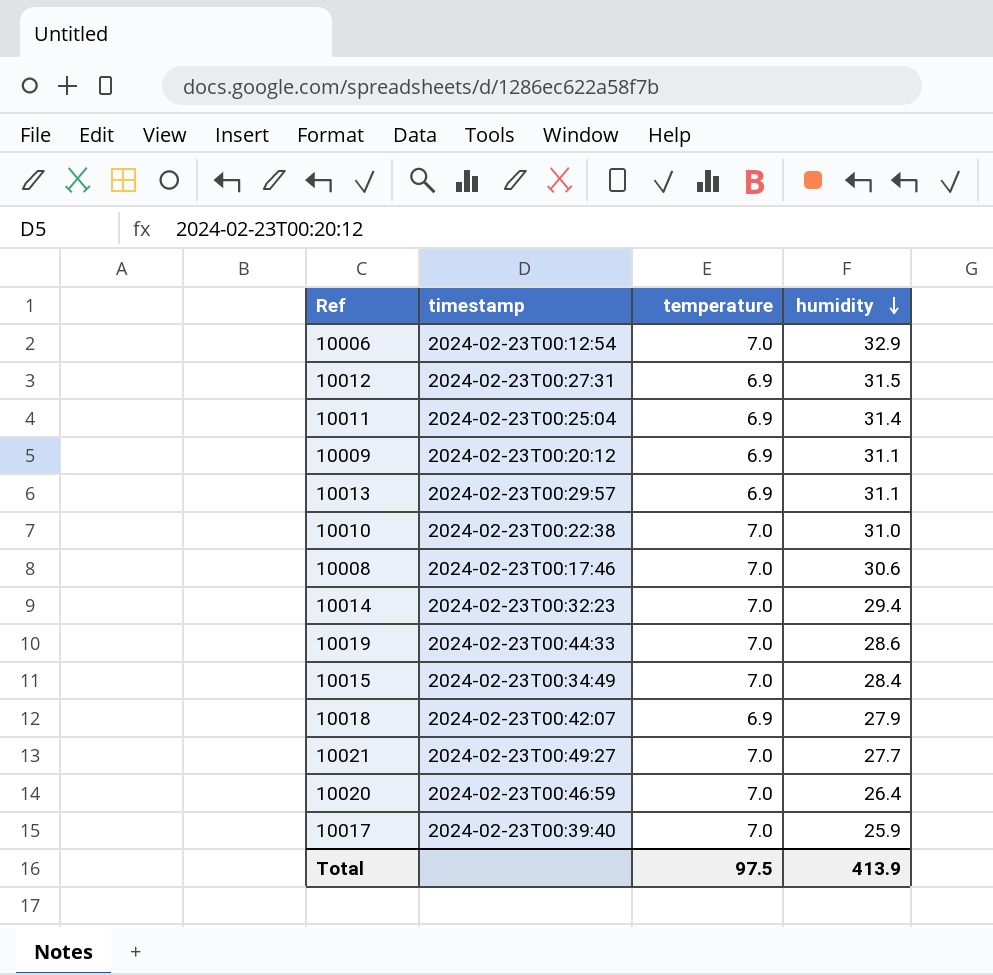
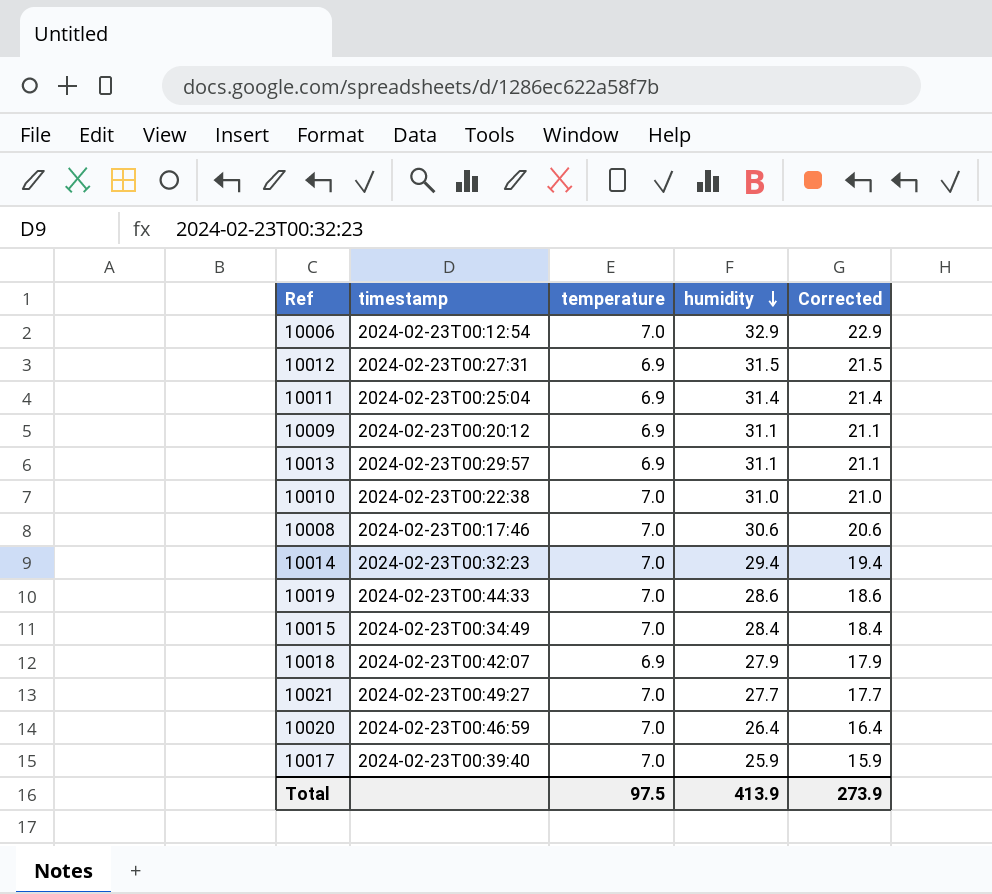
column Corrected | formula: none -> [humidity] - 10

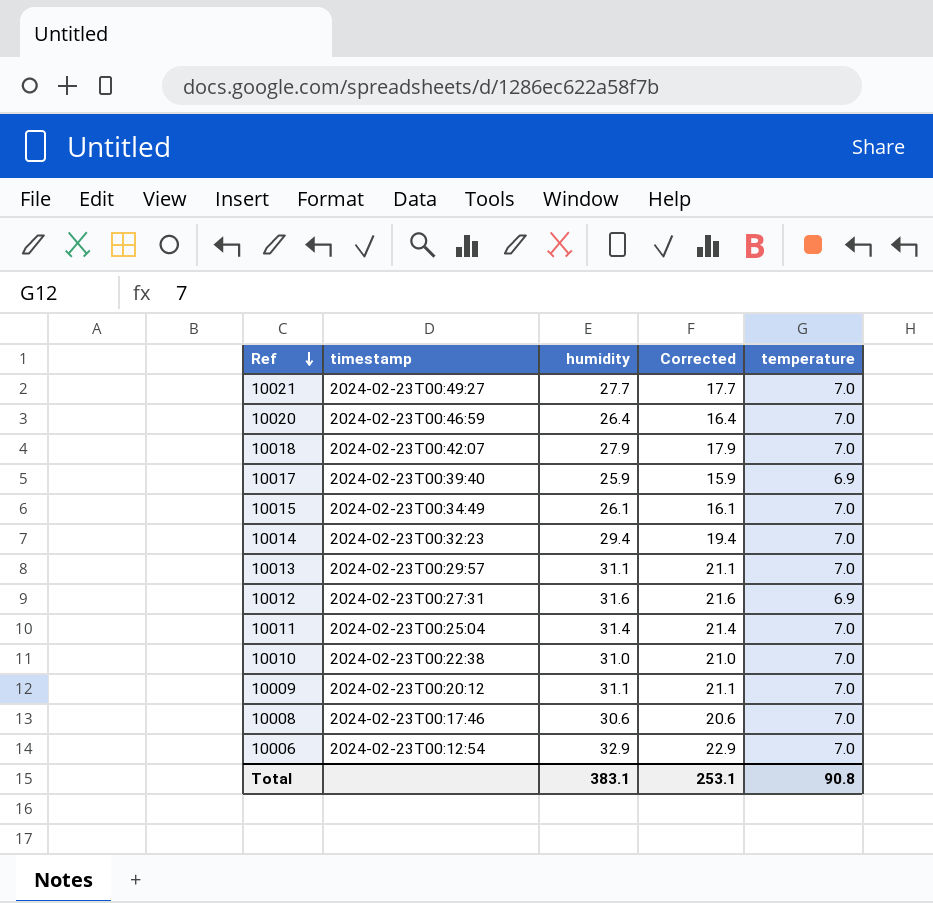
row order: humidity descending -> Ref descending
column temperature | position: 3 -> 5
row 10019: 2024-02-23T00:44:33 | 7.0 | 28.6 | 18.6 -> none
10018 | temperature: 6.9 -> 7.0
10017 | temperature: 7.0 -> 6.9
10015 | humidity: 28.4 -> 26.1
10015 | Corrected: 18.4 -> 16.1
10013 | temperature: 6.9 -> 7.0
10012 | humidity: 31.5 -> 31.6
10012 | Corrected: 21.5 -> 21.6
10011 | temperature: 6.9 -> 7.0
10009 | temperature: 6.9 -> 7.0
Total | humidity: 413.9 -> 383.1
Total | Corrected: 273.9 -> 253.1
Total | temperature: 97.5 -> 90.8

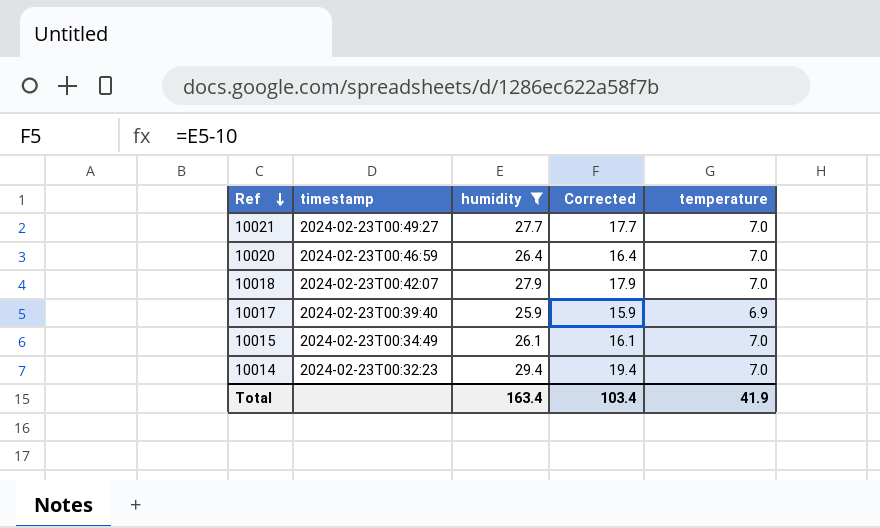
filter: none -> humidity <= 29.4
Total | humidity: 383.1 -> 163.4
Total | Corrected: 253.1 -> 103.4
Total | temperature: 90.8 -> 41.9

